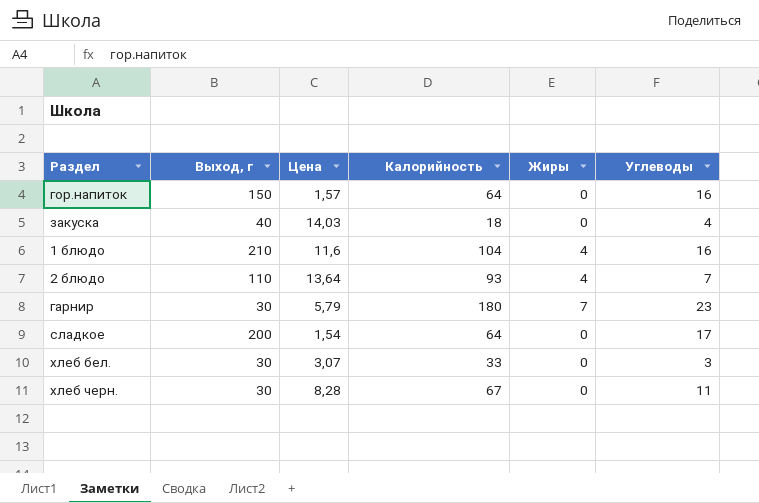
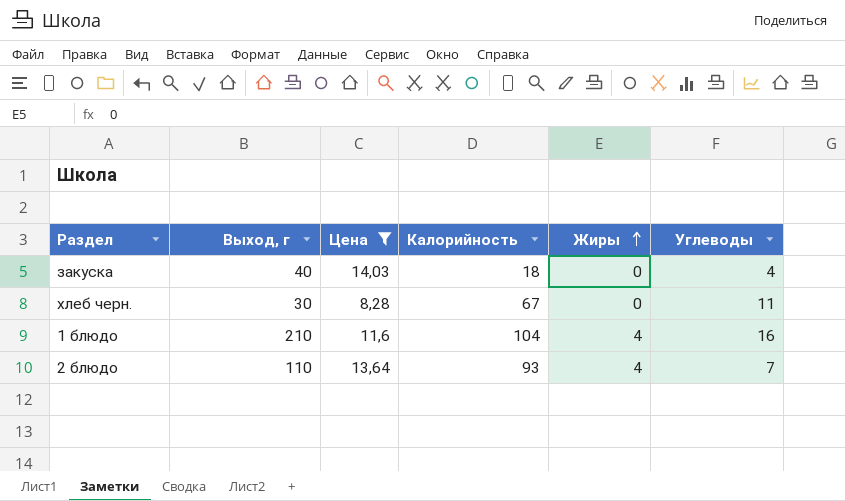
filter: none -> Цена >= 8,28
row order: none -> Жиры ascending

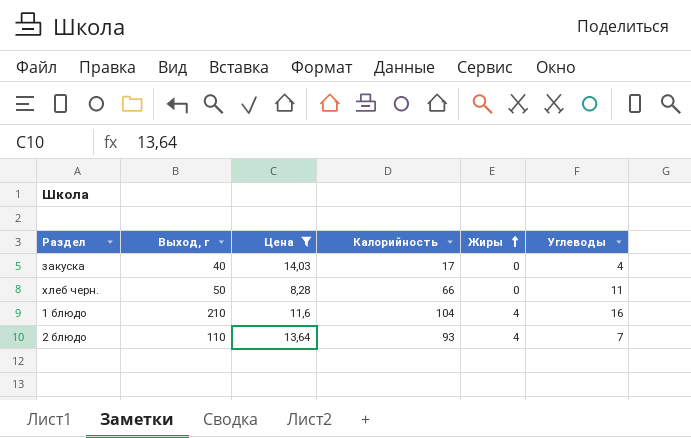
закуска | Калорийность: 18 -> 17
хлеб черн. | Выход, г: 30 -> 50
хлеб черн. | Калорийность: 67 -> 66

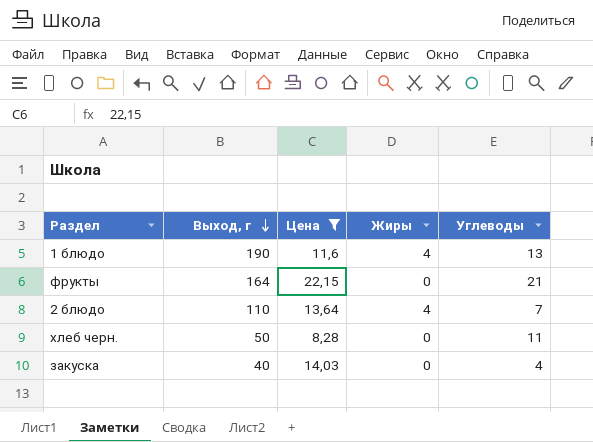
row order: Жиры ascending -> Выход, г descending
column Калорийность | position: 4 -> none
1 блюдо | Выход, г: 210 -> 190
1 блюдо | Углеводы: 16 -> 13
row фрукты: none -> 164 | 22,15 | 0 | 21

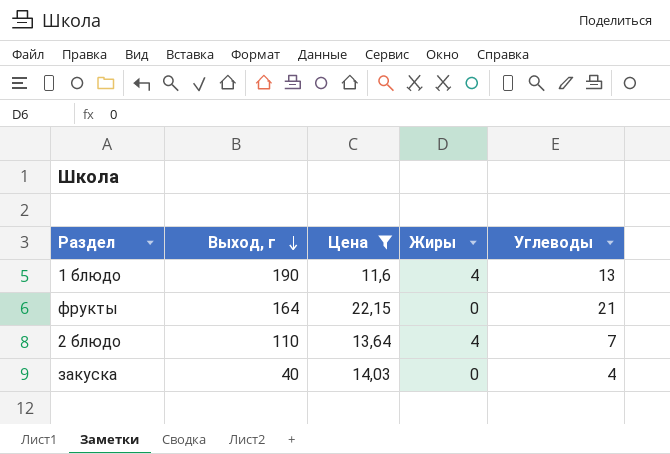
row хлеб черн.: 50 | 8,28 | 0 | 11 -> none

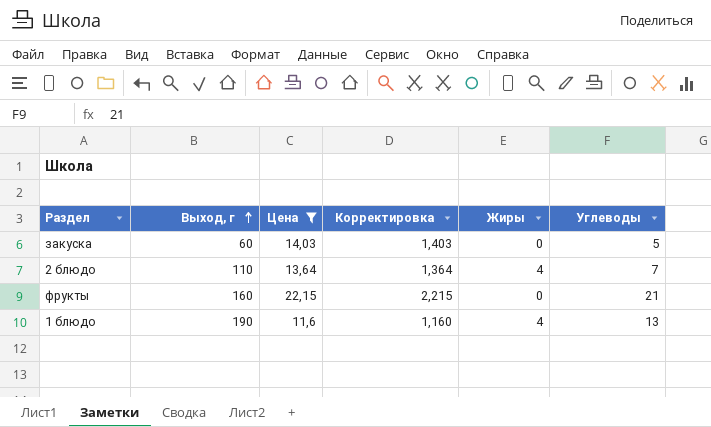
row order: Выход, г descending -> Выход, г ascending
column Корректировка | formula: none -> [Цена] * 0,1
закуска | Выход, г: 40 -> 60
закуска | Углеводы: 4 -> 5
фрукты | Выход, г: 164 -> 160

